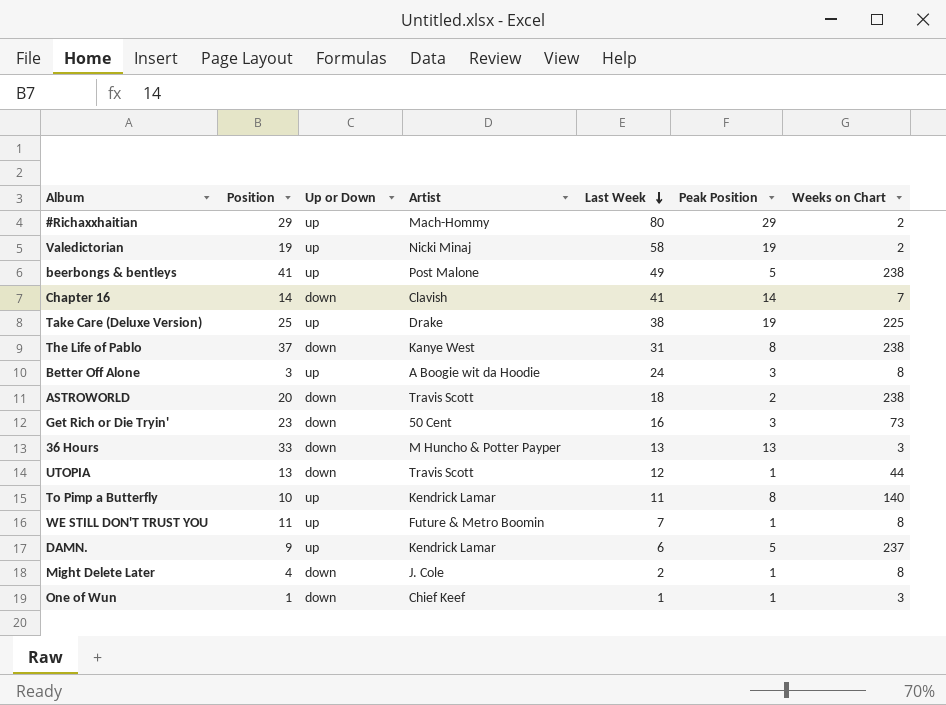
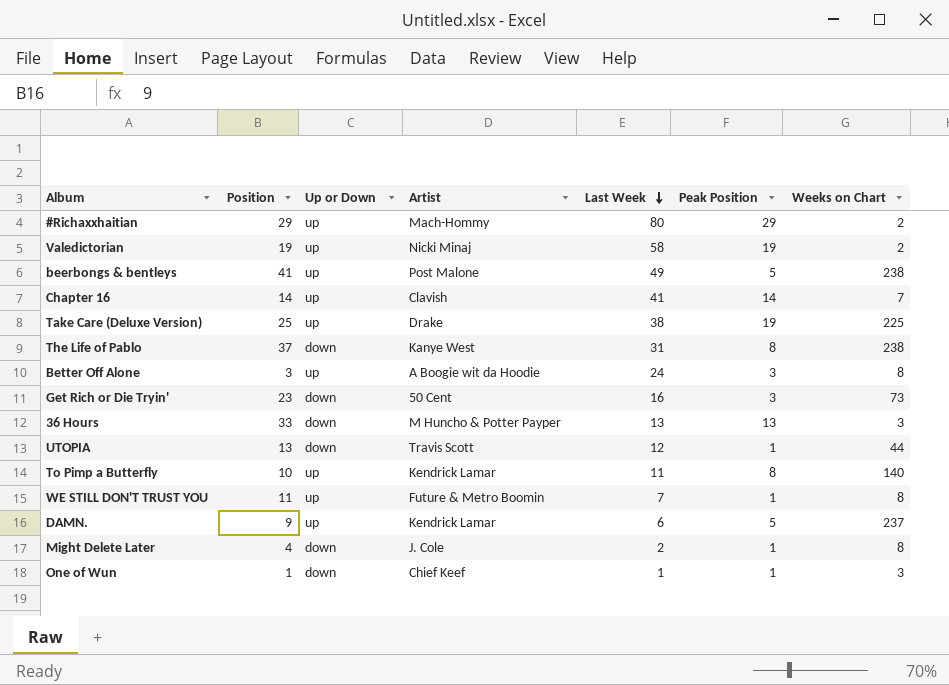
row ASTROWORLD: 20 | down | Travis Scott | 18 | 2 | 238 -> none
Chapter 16 | Up or Down: down -> up

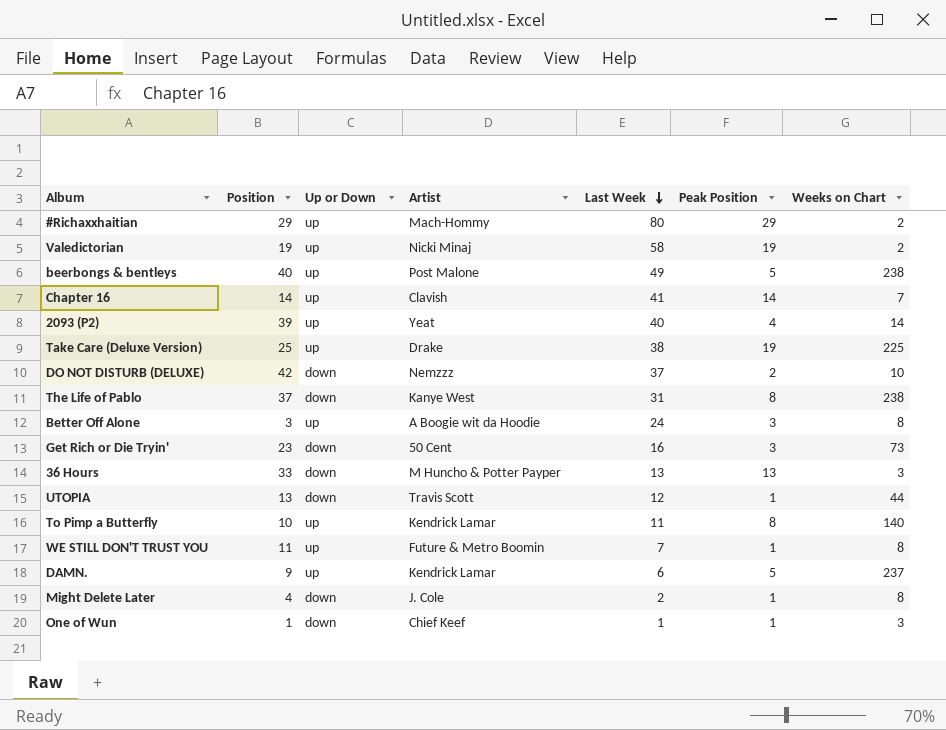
beerbongs & bentleys | Position: 41 -> 40
row 2093 (P2): none -> 39 | up | Yeat | 40 | 4 | 14
row DO NOT DISTURB (DELUXE): none -> 42 | down | Nemzzz | 37 | 2 | 10

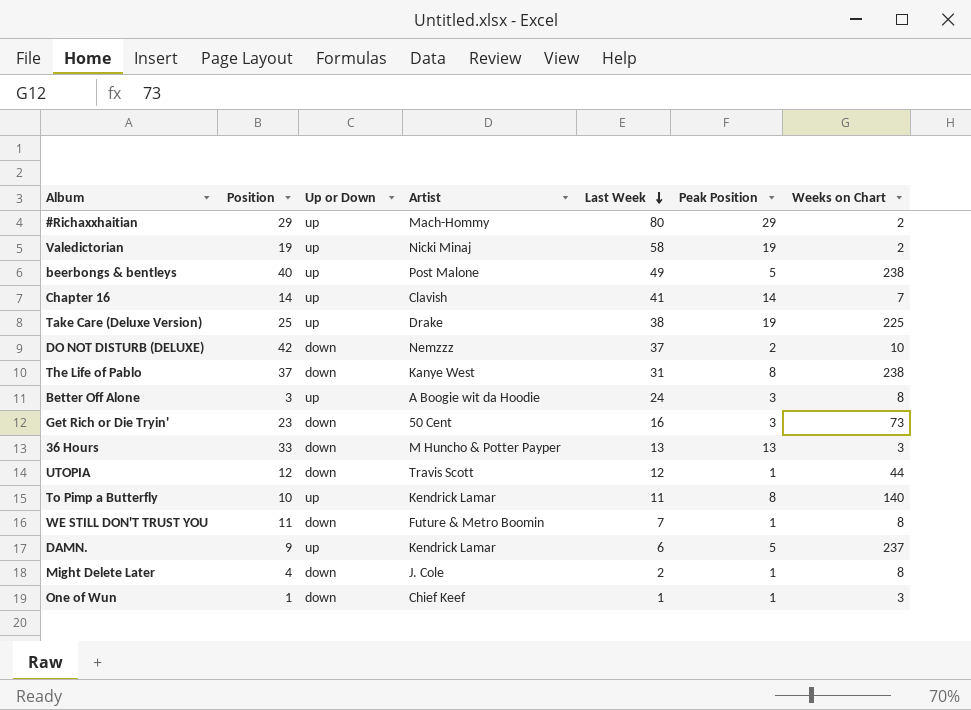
row 2093 (P2): 39 | up | Yeat | 40 | 4 | 14 -> none
UTOPIA | Position: 13 -> 12
WE STILL DON'T TRUST YOU | Up or Down: up -> down

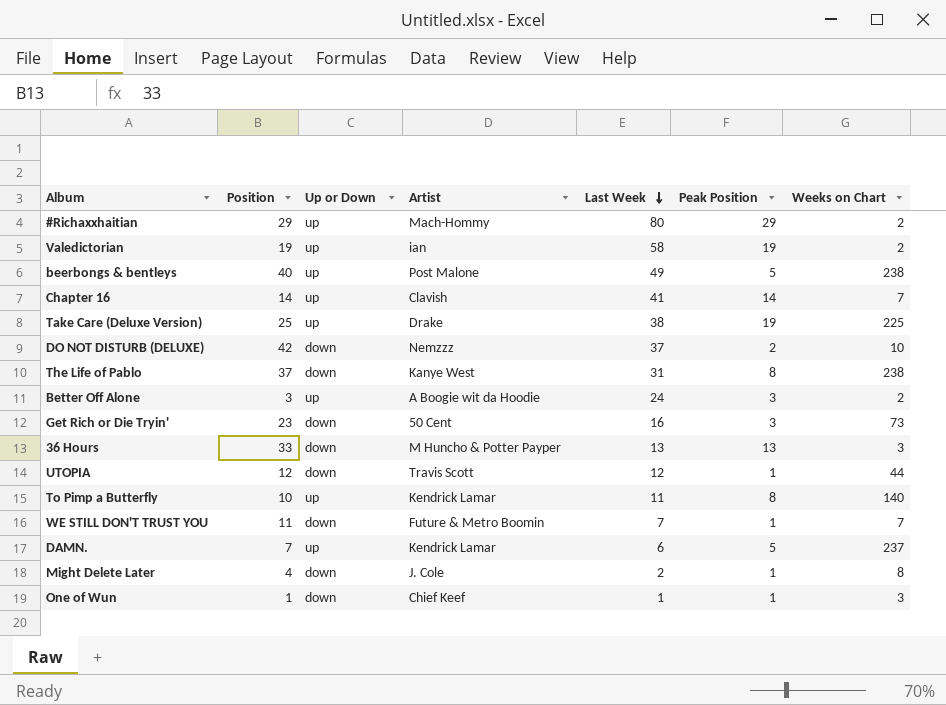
Valedictorian | Artist: Nicki Minaj -> ian
Better Off Alone | Weeks on Chart: 8 -> 2
WE STILL DON'T TRUST YOU | Weeks on Chart: 8 -> 7
DAMN. | Position: 9 -> 7

